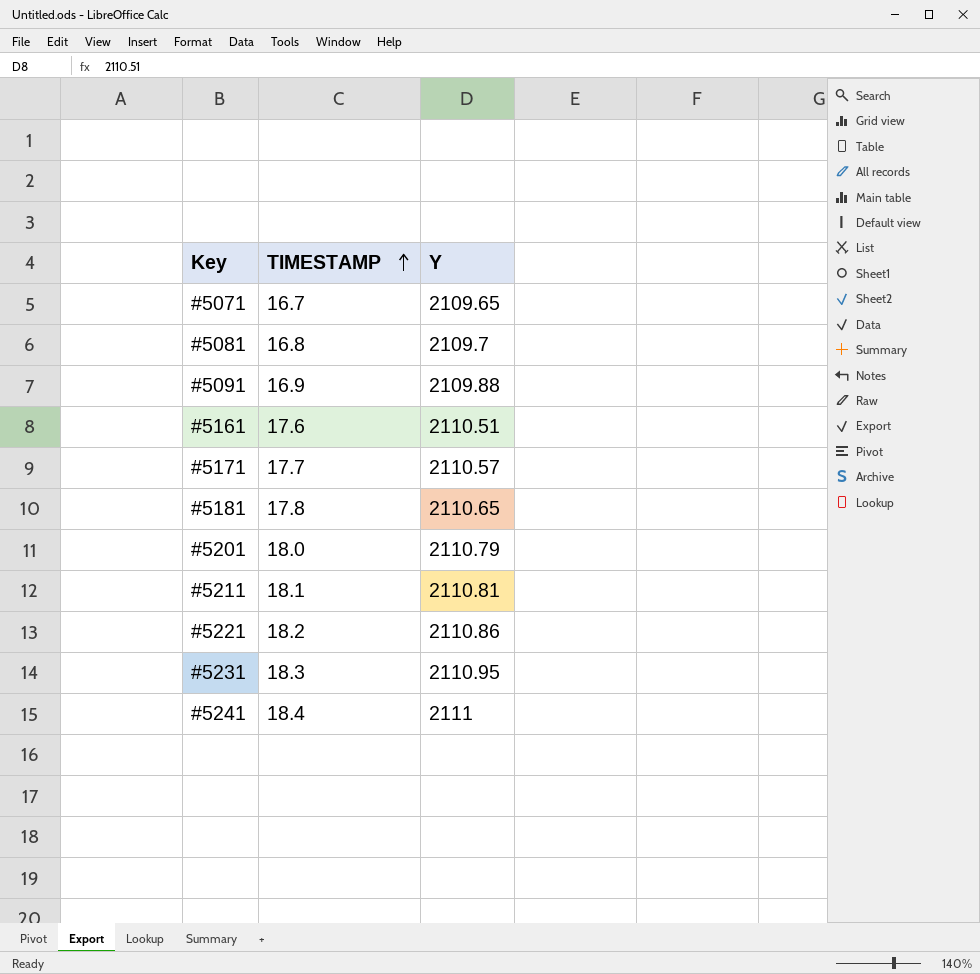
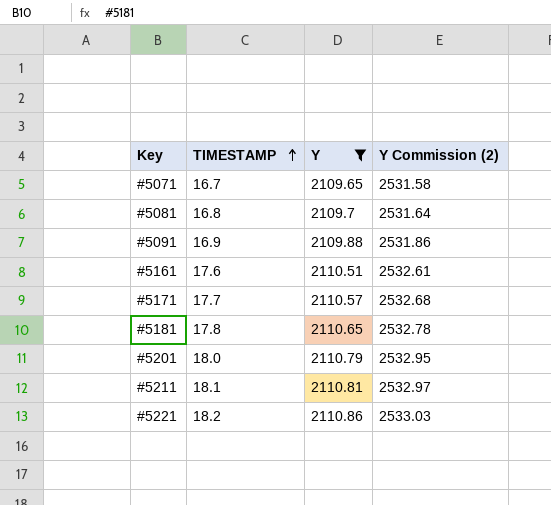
filter: none -> Y <= 2110.86
column Y Commission (2) | formula: none -> [Y] * 1.2

